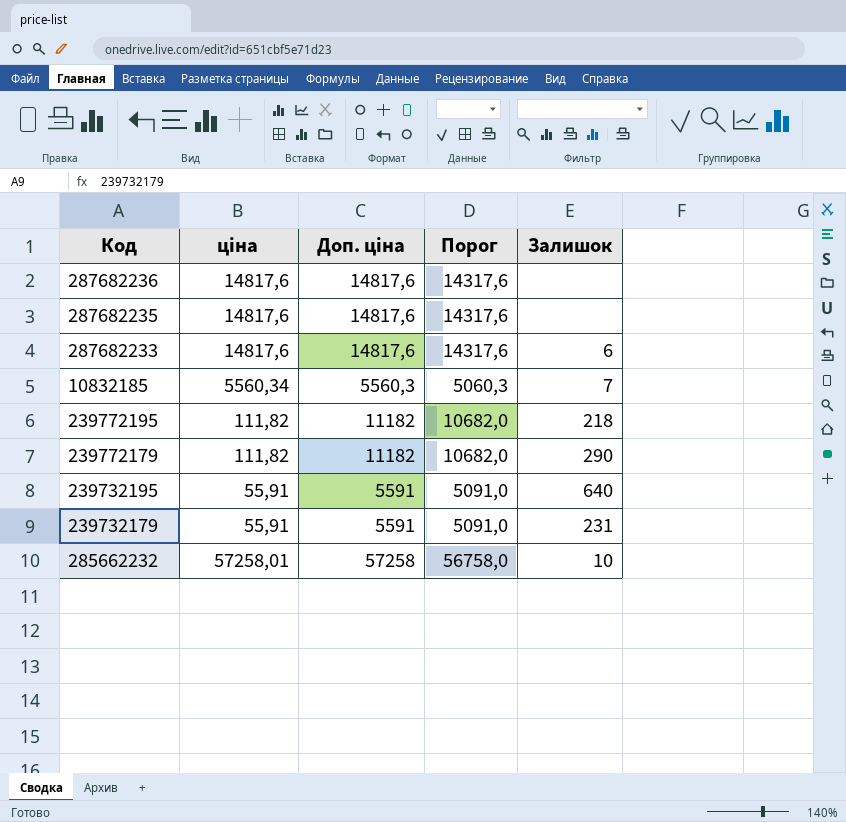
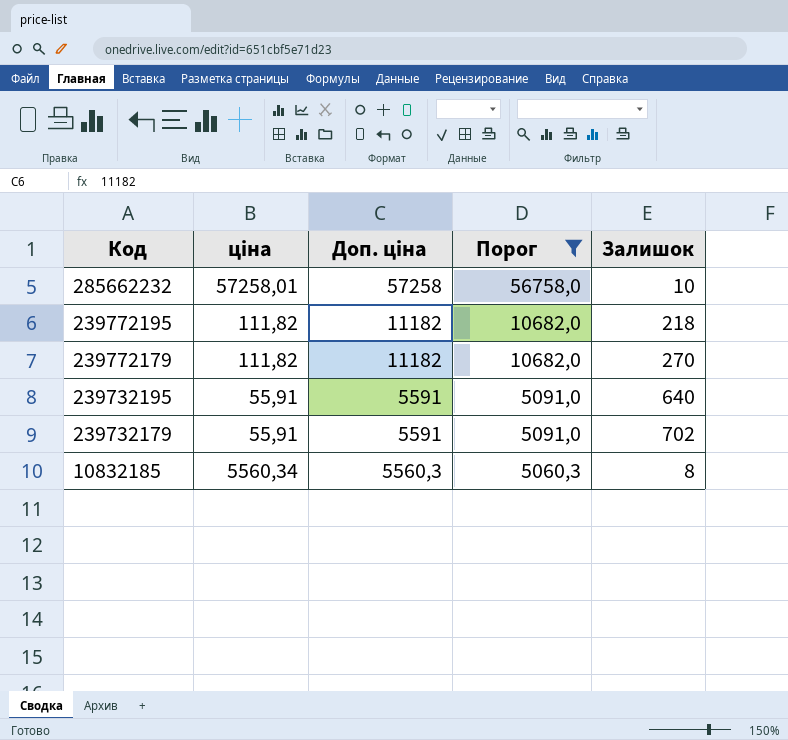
filter: none -> Порог != 14317,6
row order: none -> Код descending
239772179 | Залишок: 290 -> 270
239732179 | Залишок: 231 -> 702
10832185 | Залишок: 7 -> 8

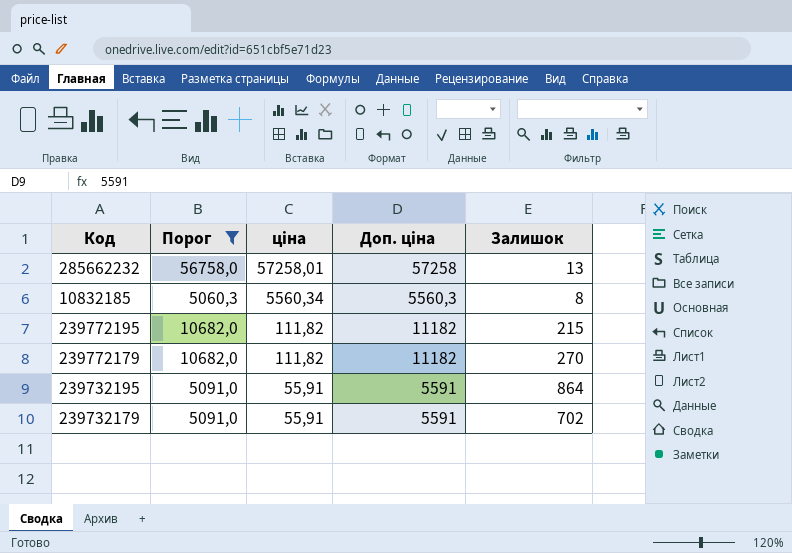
row order: Код descending -> ціна descending
column Порог | position: 4 -> 2
285662232 | Залишок: 10 -> 13
239772195 | Залишок: 218 -> 215
239732195 | Залишок: 640 -> 864

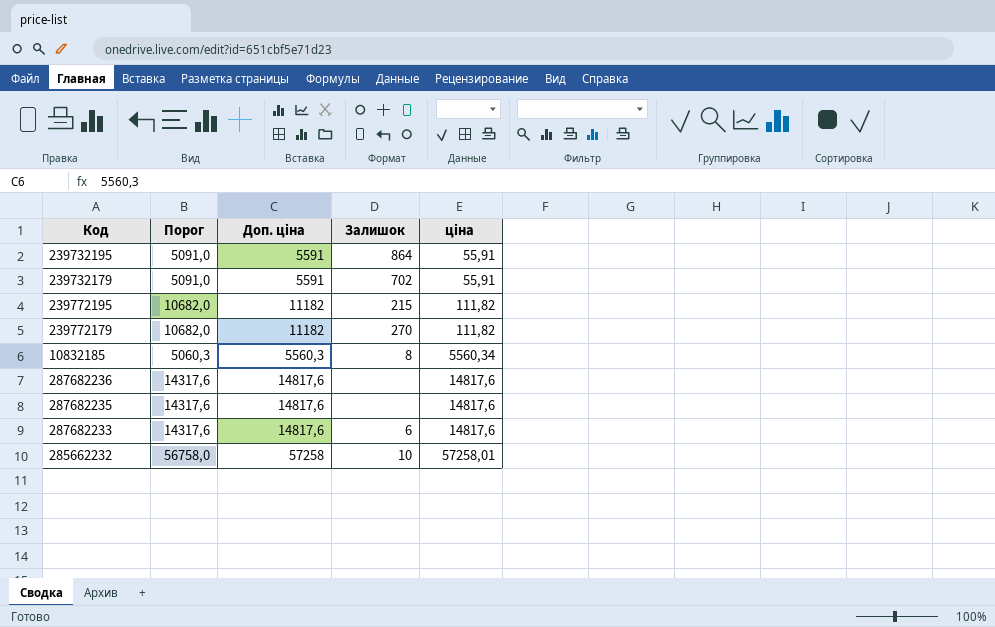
filter: Порог != 14317,6 -> none
row order: ціна descending -> ціна ascending
column ціна | position: 3 -> 5
285662232 | Залишок: 13 -> 10

